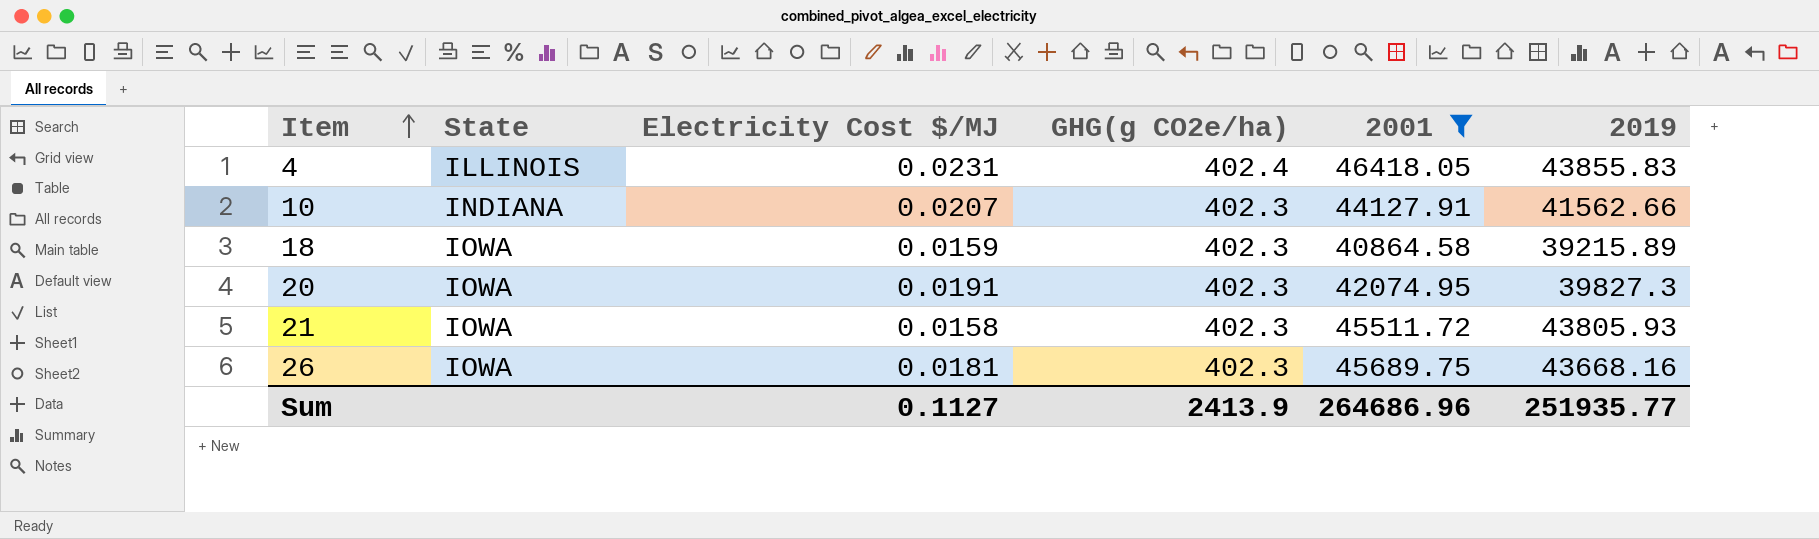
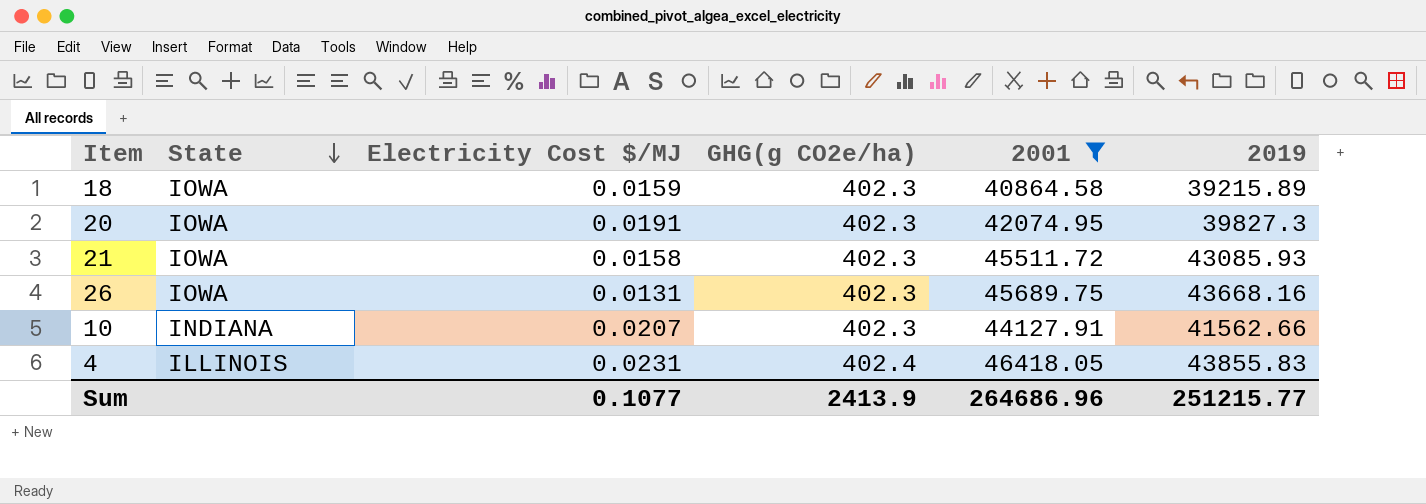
row order: Item ascending -> State descending
21 | 2019: 43805.93 -> 43085.93
26 | Electricity Cost $/MJ: 0.0181 -> 0.0131
Sum | Electricity Cost $/MJ: 0.1127 -> 0.1077
Sum | 2019: 251935.77 -> 251215.77

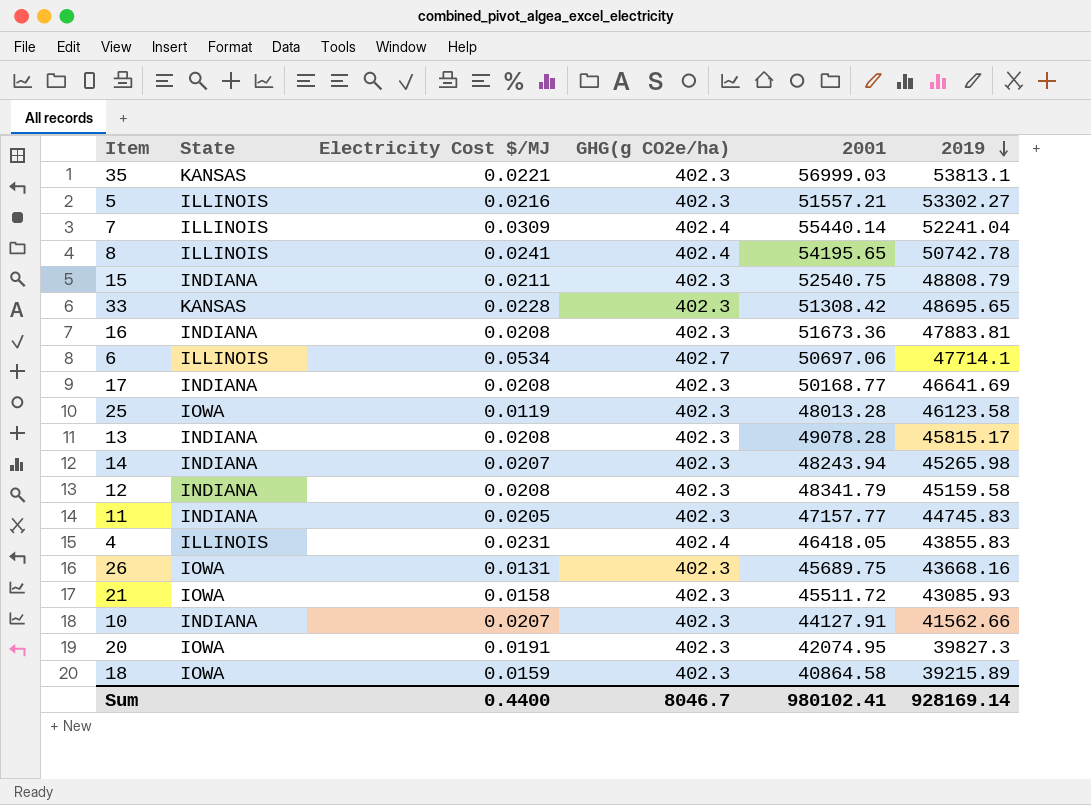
filter: 2001 <= 46418.05 -> none
row order: State descending -> 2019 descending
Sum | Electricity Cost $/MJ: 0.1077 -> 0.4400
Sum | GHG(g CO2e/ha): 2413.9 -> 8046.7
Sum | 2001: 264686.96 -> 980102.41
Sum | 2019: 251215.77 -> 928169.14

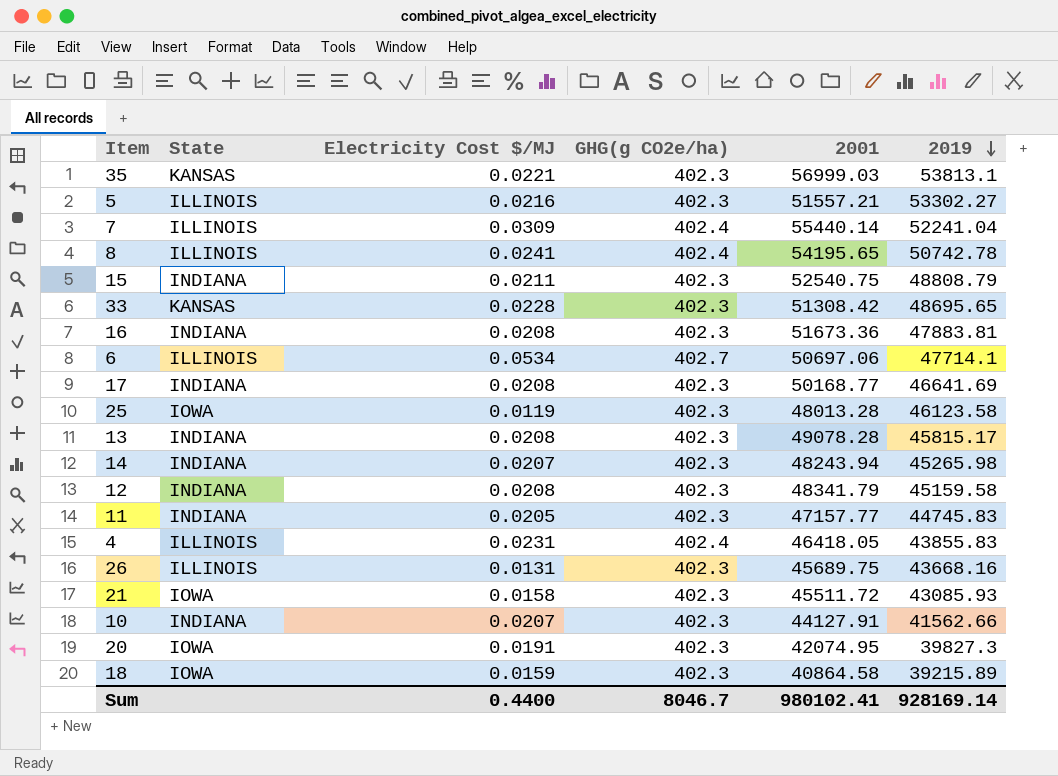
26 | State: IOWA -> ILLINOIS

